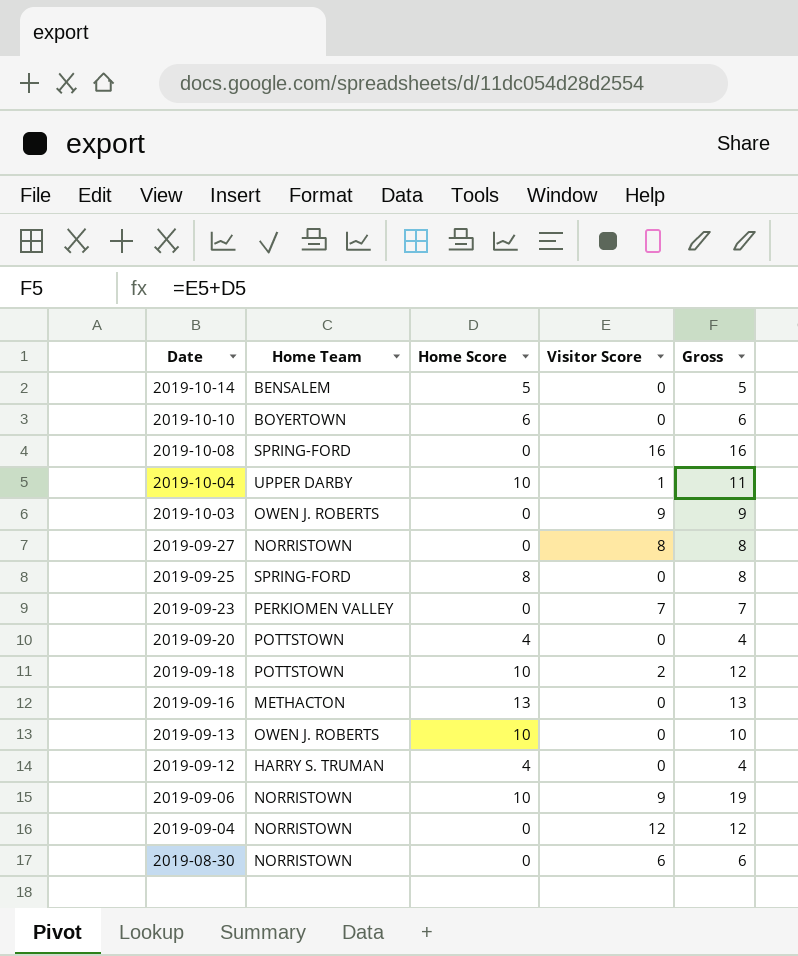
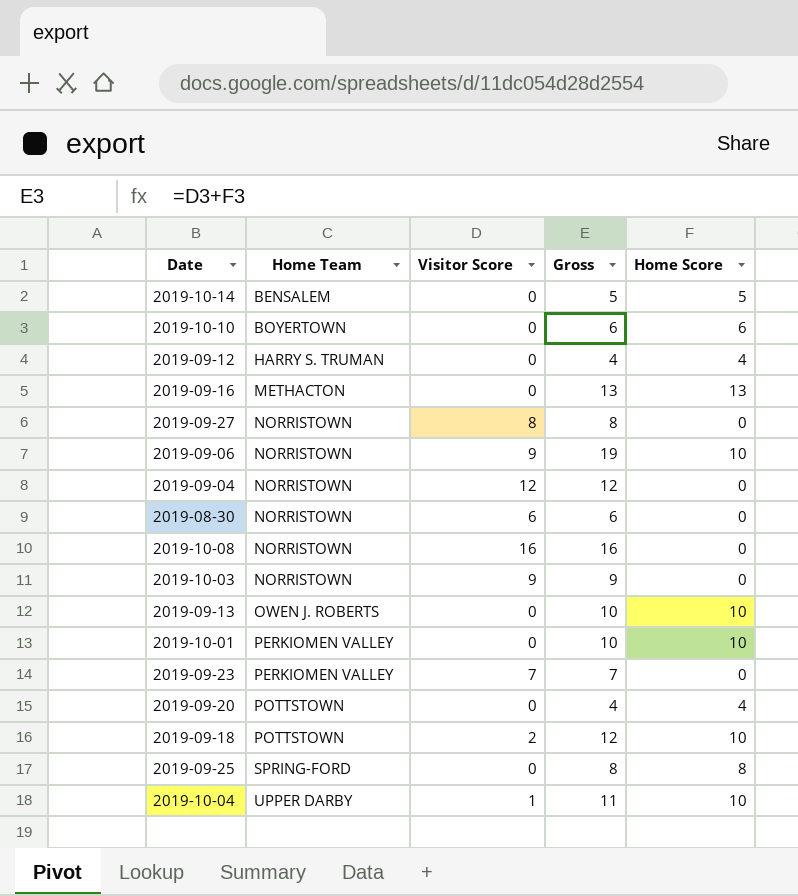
row order: Date descending -> Home Team ascending
column Home Score | position: 3 -> 5
2019-10-08 | Home Team: SPRING-FORD -> NORRISTOWN
2019-10-03 | Home Team: OWEN J. ROBERTS -> NORRISTOWN
row 2019-10-01: none -> PERKIOMEN VALLEY | 0 | 10 | 10

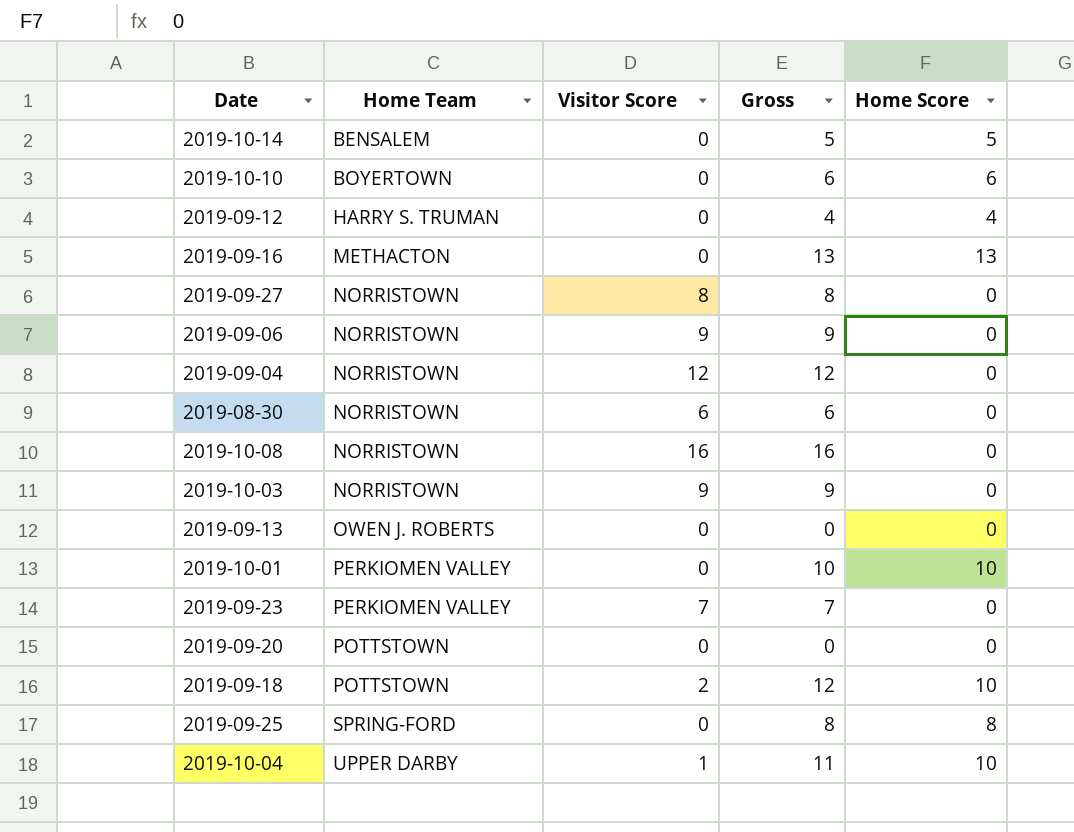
2019-09-06 | Gross: 19 -> 9
2019-09-06 | Home Score: 10 -> 0
2019-09-13 | Gross: 10 -> 0
2019-09-13 | Home Score: 10 -> 0
2019-09-20 | Gross: 4 -> 0
2019-09-20 | Home Score: 4 -> 0

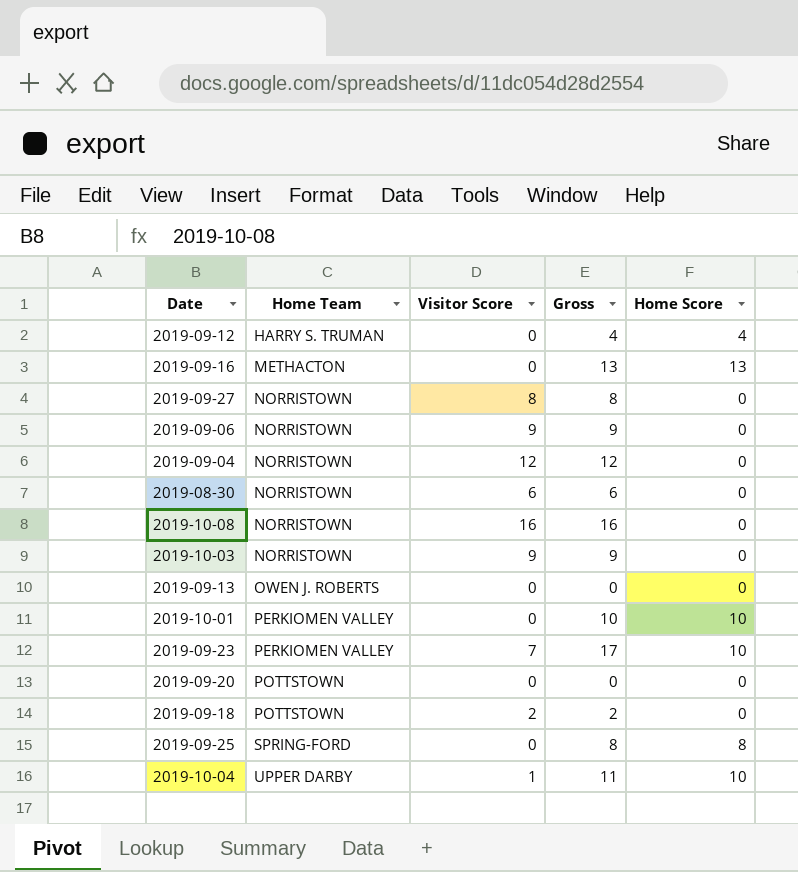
row 2019-10-14: BENSALEM | 0 | 5 | 5 -> none
row 2019-10-10: BOYERTOWN | 0 | 6 | 6 -> none
2019-09-23 | Gross: 7 -> 17
2019-09-23 | Home Score: 0 -> 10
2019-09-18 | Gross: 12 -> 2
2019-09-18 | Home Score: 10 -> 0

